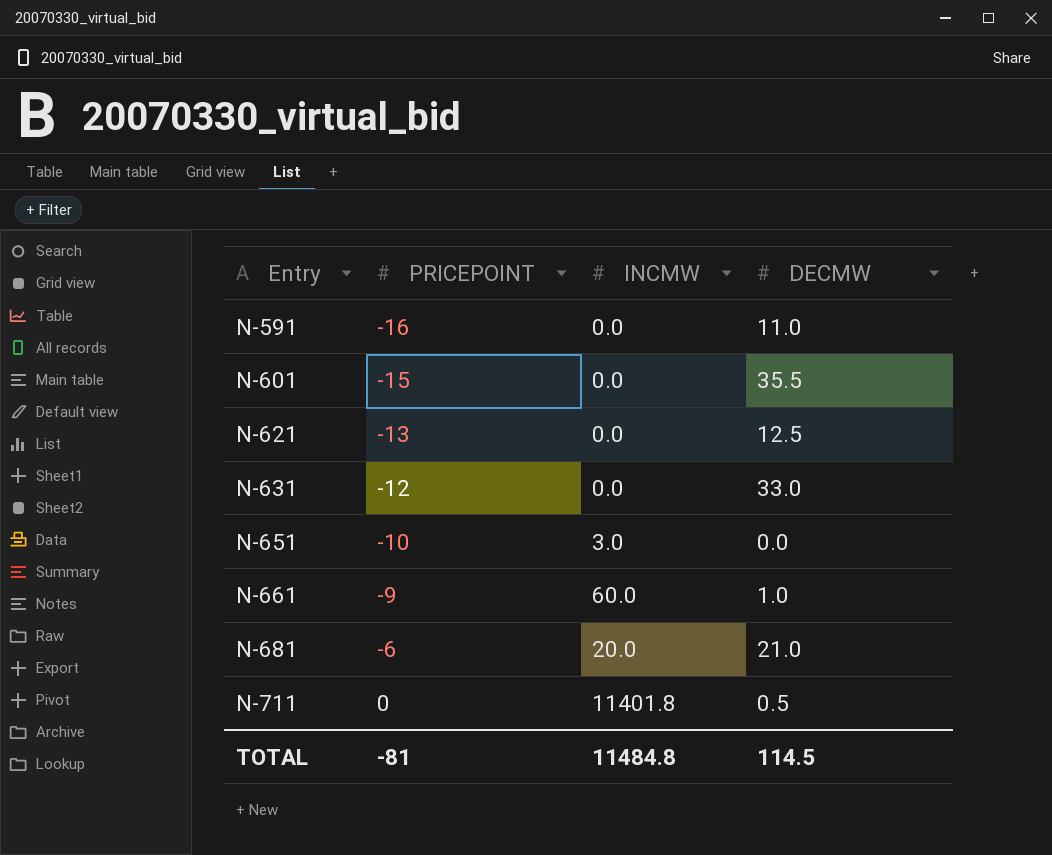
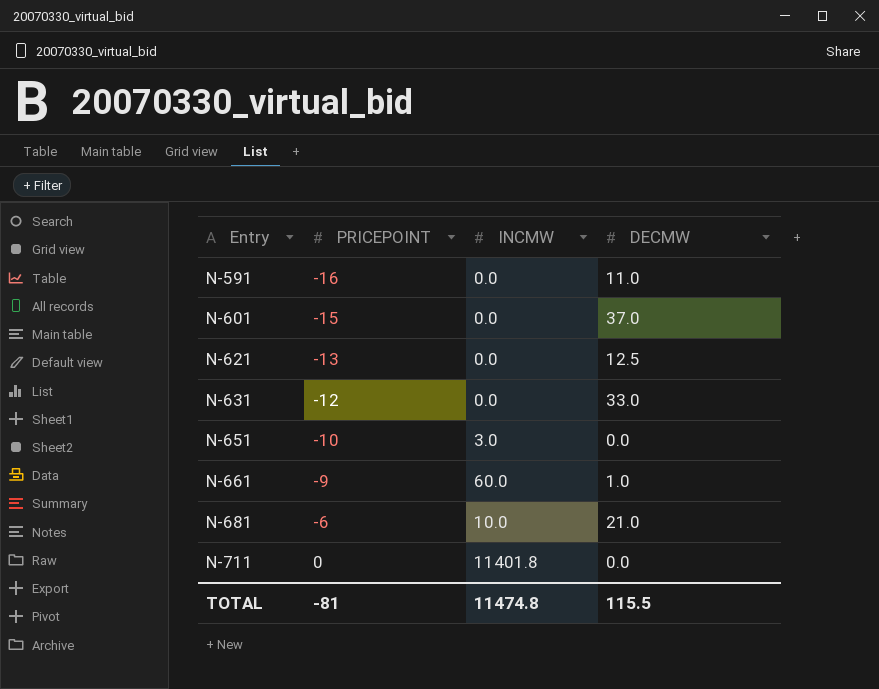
N-601 | DECMW: 35.5 -> 37.0
N-681 | INCMW: 20.0 -> 10.0
N-711 | DECMW: 0.5 -> 0.0
TOTAL | INCMW: 11484.8 -> 11474.8
TOTAL | DECMW: 114.5 -> 115.5

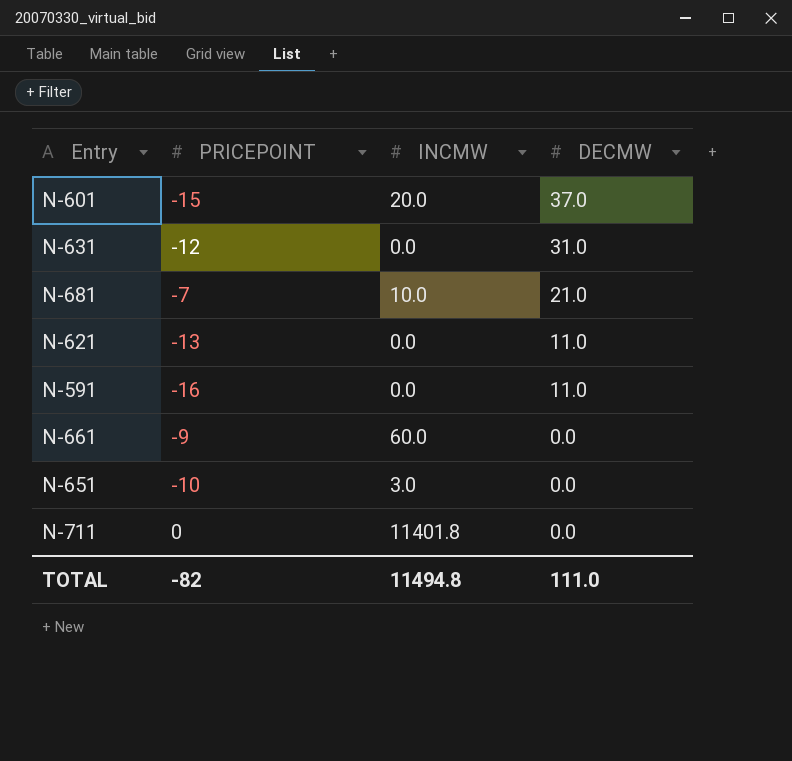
row order: Entry ascending -> DECMW descending
N-601 | INCMW: 0.0 -> 20.0
N-631 | DECMW: 33.0 -> 31.0
N-681 | PRICEPOINT: -6 -> -7
N-621 | DECMW: 12.5 -> 11.0
N-661 | DECMW: 1.0 -> 0.0
TOTAL | PRICEPOINT: -81 -> -82
TOTAL | INCMW: 11474.8 -> 11494.8
TOTAL | DECMW: 115.5 -> 111.0

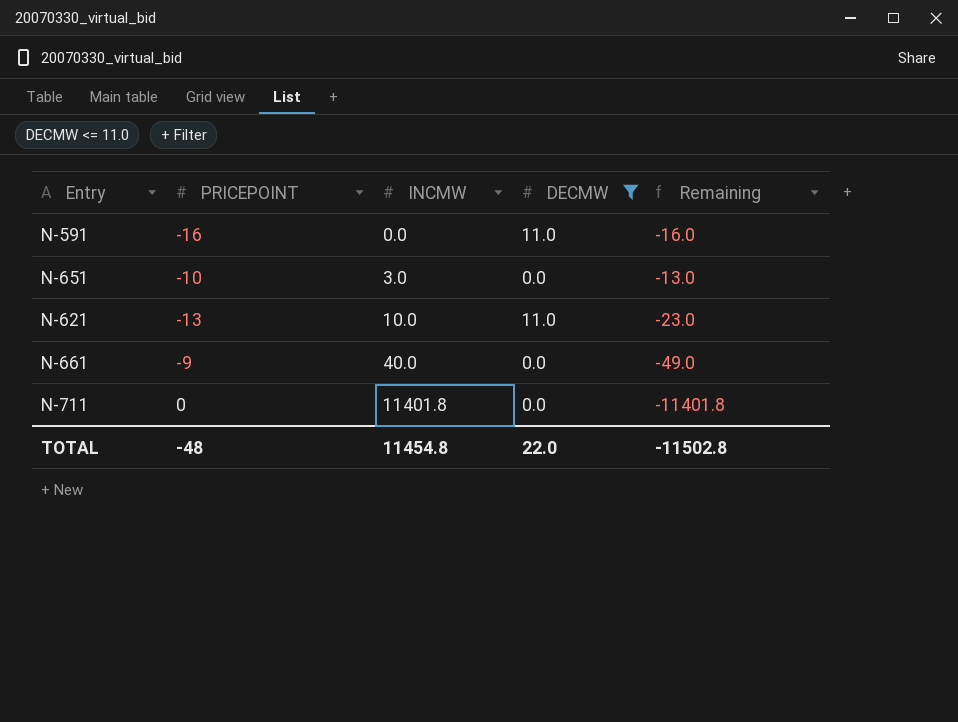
filter: none -> DECMW <= 11.0
row order: DECMW descending -> INCMW ascending
column Remaining | formula: none -> [PRICEPOINT] - [INCMW]
N-621 | INCMW: 0.0 -> 10.0
N-661 | INCMW: 60.0 -> 40.0
TOTAL | PRICEPOINT: -82 -> -48
TOTAL | INCMW: 11494.8 -> 11454.8
TOTAL | DECMW: 111.0 -> 22.0

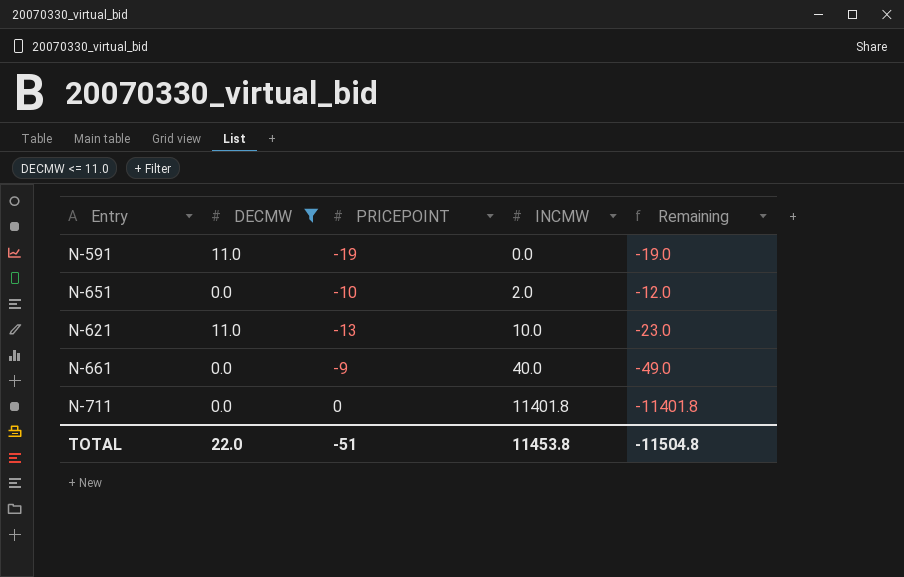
column DECMW | position: 4 -> 2
N-591 | PRICEPOINT: -16 -> -19
N-591 | Remaining: -16.0 -> -19.0
N-651 | INCMW: 3.0 -> 2.0
N-651 | Remaining: -13.0 -> -12.0
TOTAL | PRICEPOINT: -48 -> -51
TOTAL | INCMW: 11454.8 -> 11453.8
TOTAL | Remaining: -11502.8 -> -11504.8

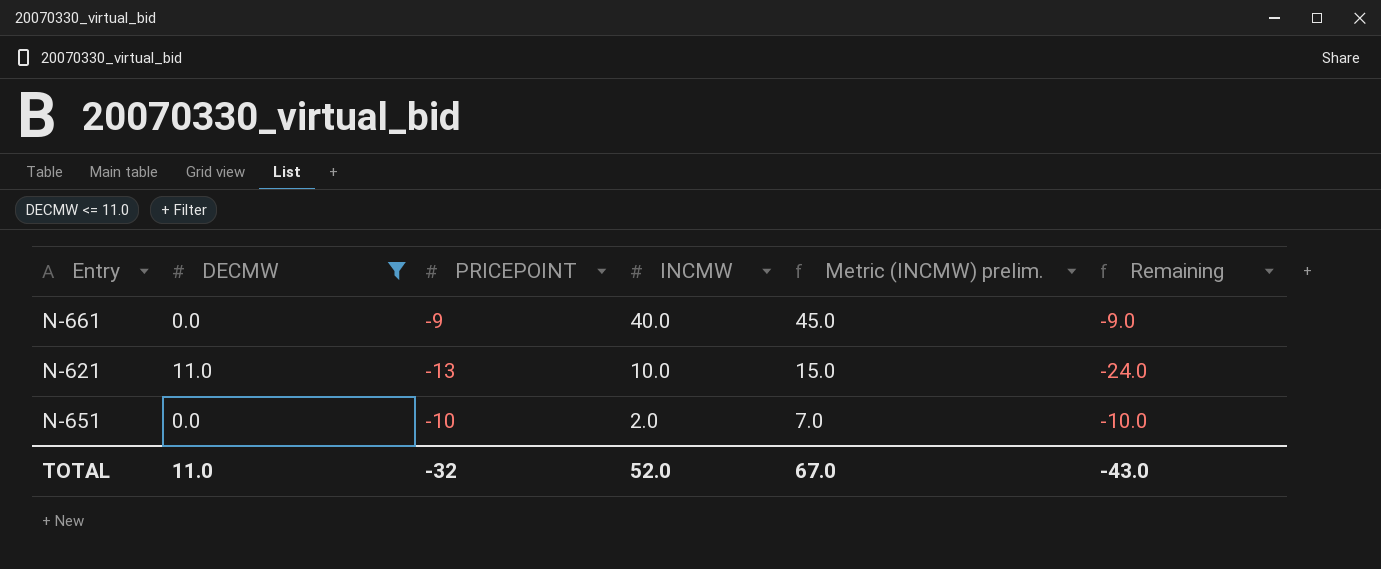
row order: INCMW ascending -> INCMW descending
column Metric (INCMW) prelim. | formula: none -> [INCMW] + 5
column Remaining | formula: [PRICEPOINT] - [INCMW] -> [PRICEPOINT] - [DECMW]
row N-591: 11.0 | -19 | 0.0 | -19.0 -> none
row N-711: 0.0 | 0 | 11401.8 | -11401.8 -> none
TOTAL | DECMW: 22.0 -> 11.0
TOTAL | PRICEPOINT: -51 -> -32
TOTAL | INCMW: 11453.8 -> 52.0
TOTAL | Remaining: -11504.8 -> -43.0

